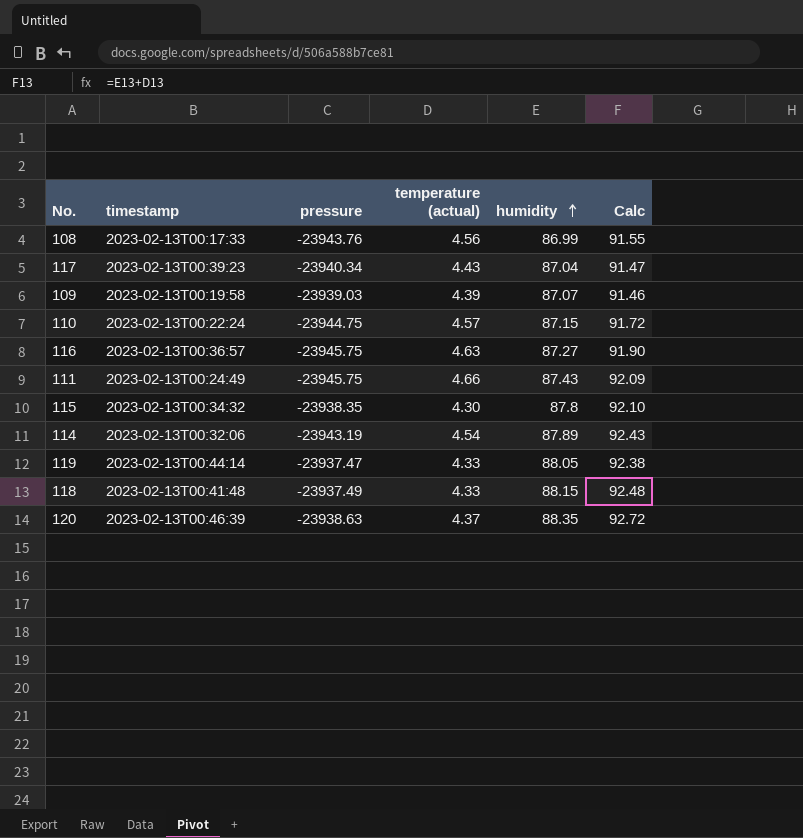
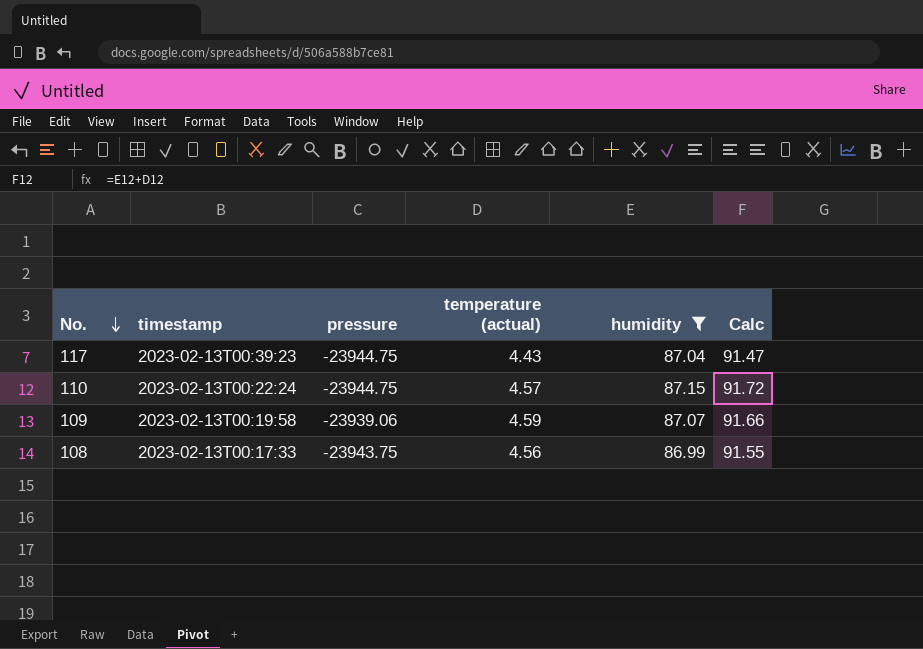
filter: none -> humidity <= 87.15
row order: humidity ascending -> No. descending
117 | pressure: -23940.34 -> -23944.75
109 | pressure: -23939.03 -> -23939.06
109 | temperature (actual): 4.39 -> 4.59
109 | Calc: 91.46 -> 91.66
108 | pressure: -23943.76 -> -23943.75

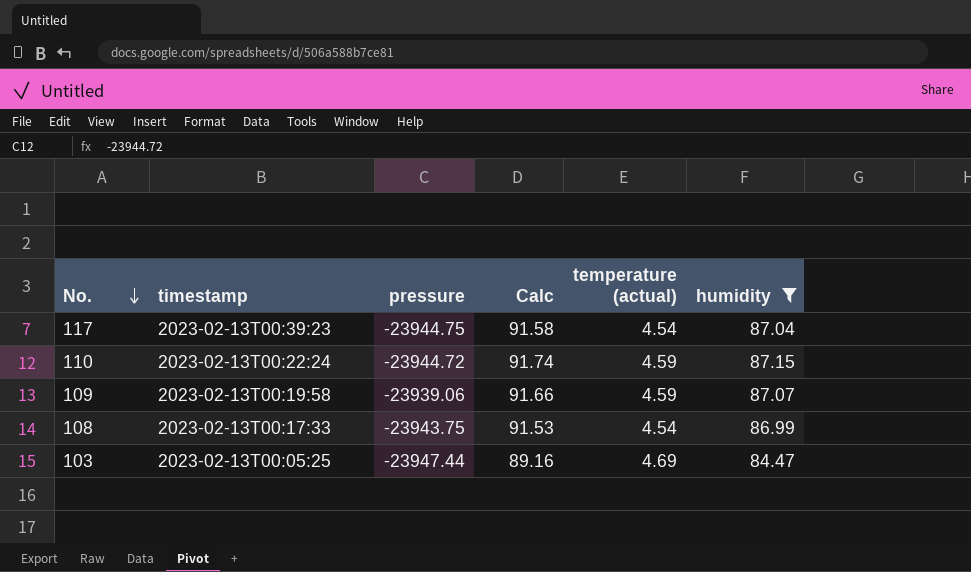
column Calc | position: 6 -> 4
117 | Calc: 91.47 -> 91.58
117 | temperature (actual): 4.43 -> 4.54
110 | pressure: -23944.75 -> -23944.72
110 | Calc: 91.72 -> 91.74
110 | temperature (actual): 4.57 -> 4.59
108 | Calc: 91.55 -> 91.53
108 | temperature (actual): 4.56 -> 4.54
row 103: none -> 2023-02-13T00:05:25 | -23947.44 | 89.16 | 4.69 | 84.47

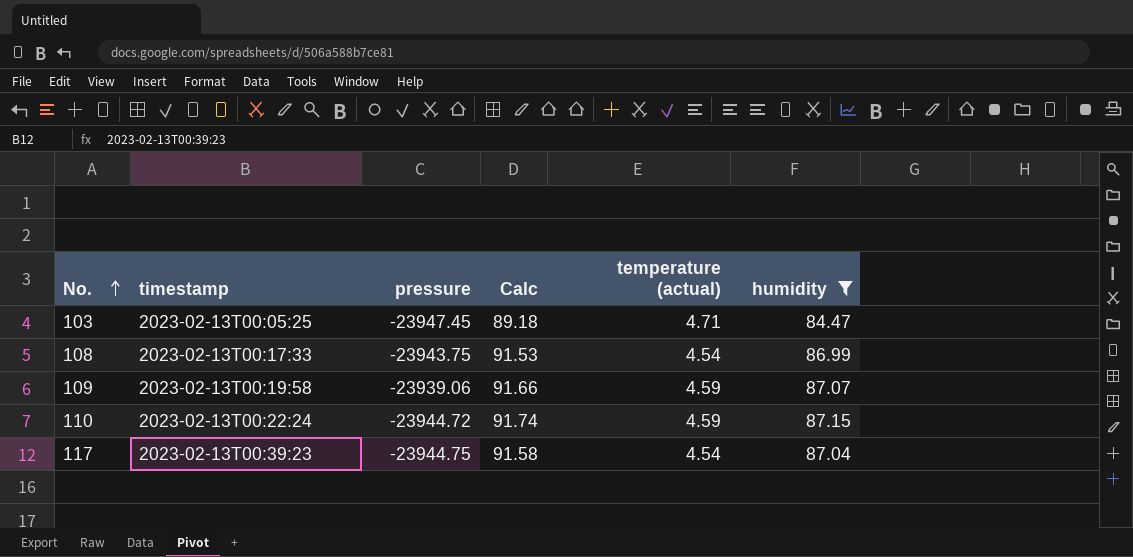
row order: No. descending -> No. ascending
103 | pressure: -23947.44 -> -23947.45
103 | Calc: 89.16 -> 89.18
103 | temperature (actual): 4.69 -> 4.71

